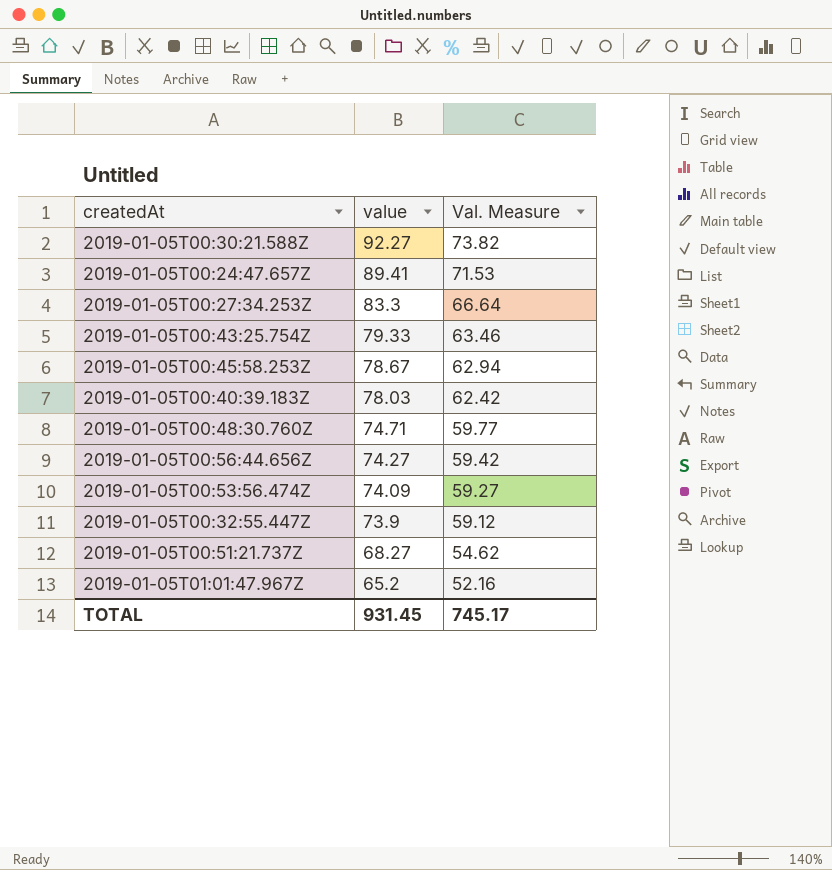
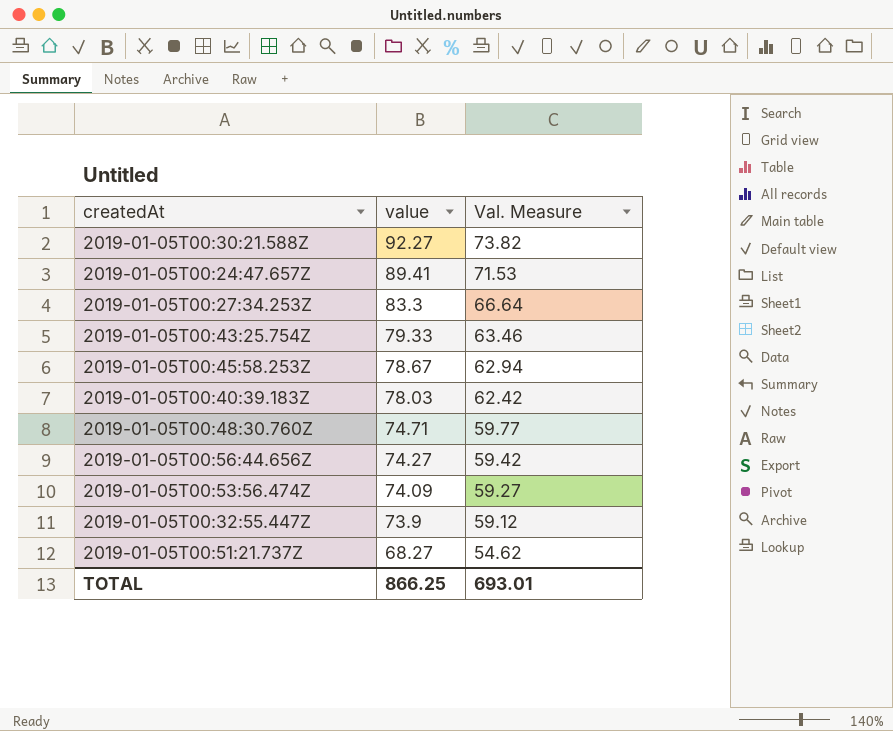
row 2019-01-05T01:01:47.967Z: 65.2 | 52.16 -> none
TOTAL | value: 931.45 -> 866.25
TOTAL | Val. Measure: 745.17 -> 693.01

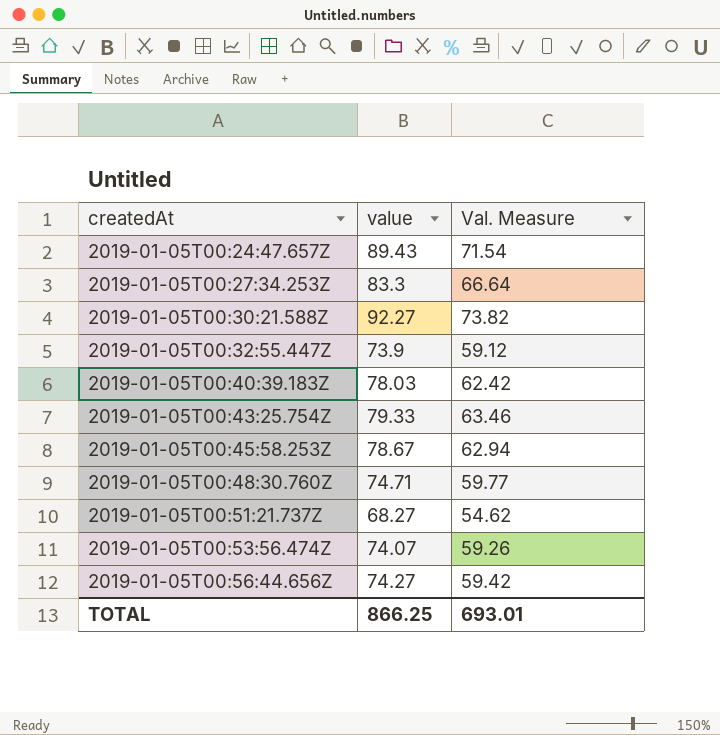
row order: value descending -> createdAt ascending
2019-01-05T00:24:47.657Z | value: 89.41 -> 89.43
2019-01-05T00:24:47.657Z | Val. Measure: 71.53 -> 71.54
2019-01-05T00:53:56.474Z | value: 74.09 -> 74.07
2019-01-05T00:53:56.474Z | Val. Measure: 59.27 -> 59.26

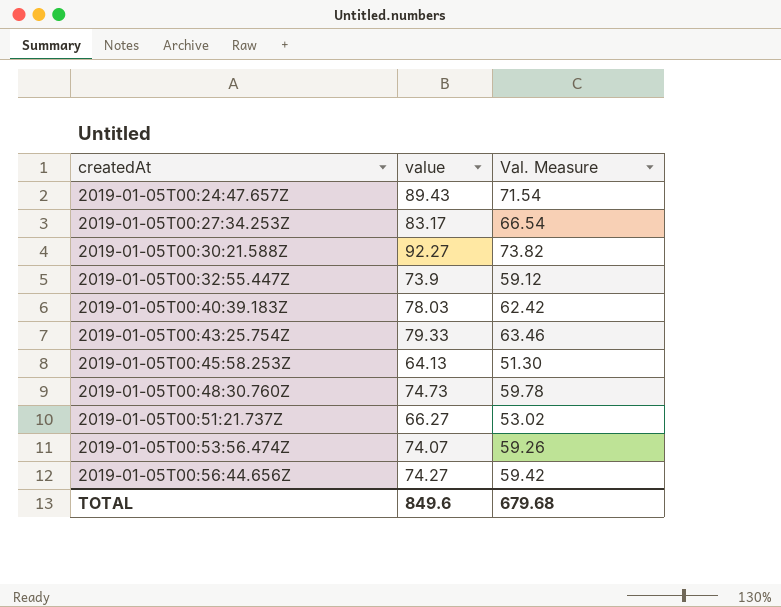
2019-01-05T00:27:34.253Z | value: 83.3 -> 83.17
2019-01-05T00:27:34.253Z | Val. Measure: 66.64 -> 66.54
2019-01-05T00:45:58.253Z | value: 78.67 -> 64.13
2019-01-05T00:45:58.253Z | Val. Measure: 62.94 -> 51.30
2019-01-05T00:48:30.760Z | value: 74.71 -> 74.73
2019-01-05T00:48:30.760Z | Val. Measure: 59.77 -> 59.78
2019-01-05T00:51:21.737Z | value: 68.27 -> 66.27
2019-01-05T00:51:21.737Z | Val. Measure: 54.62 -> 53.02
TOTAL | value: 866.25 -> 849.6
TOTAL | Val. Measure: 693.01 -> 679.68

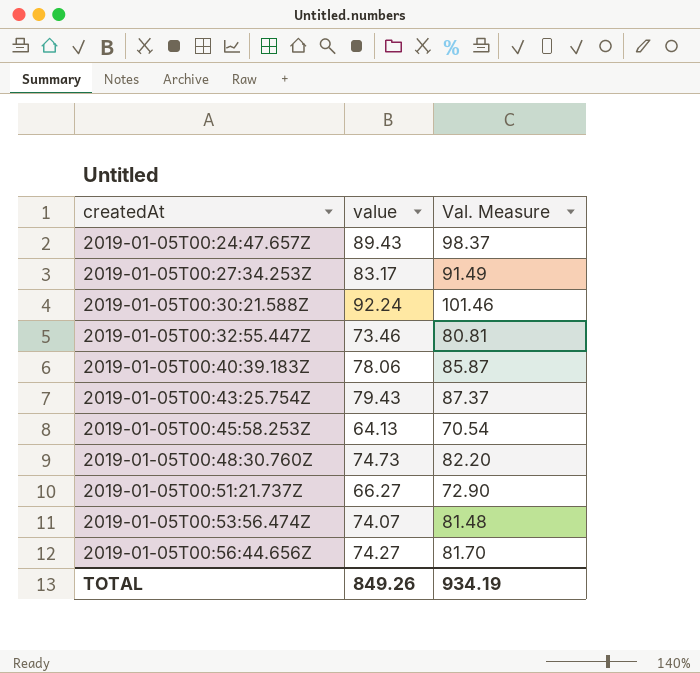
column Val. Measure | formula: [value] * 0.8 -> [value] * 1.1
2019-01-05T00:30:21.588Z | value: 92.27 -> 92.24
2019-01-05T00:32:55.447Z | value: 73.9 -> 73.46
2019-01-05T00:40:39.183Z | value: 78.03 -> 78.06
2019-01-05T00:43:25.754Z | value: 79.33 -> 79.43
TOTAL | value: 849.6 -> 849.26
TOTAL | Val. Measure: 679.68 -> 934.19

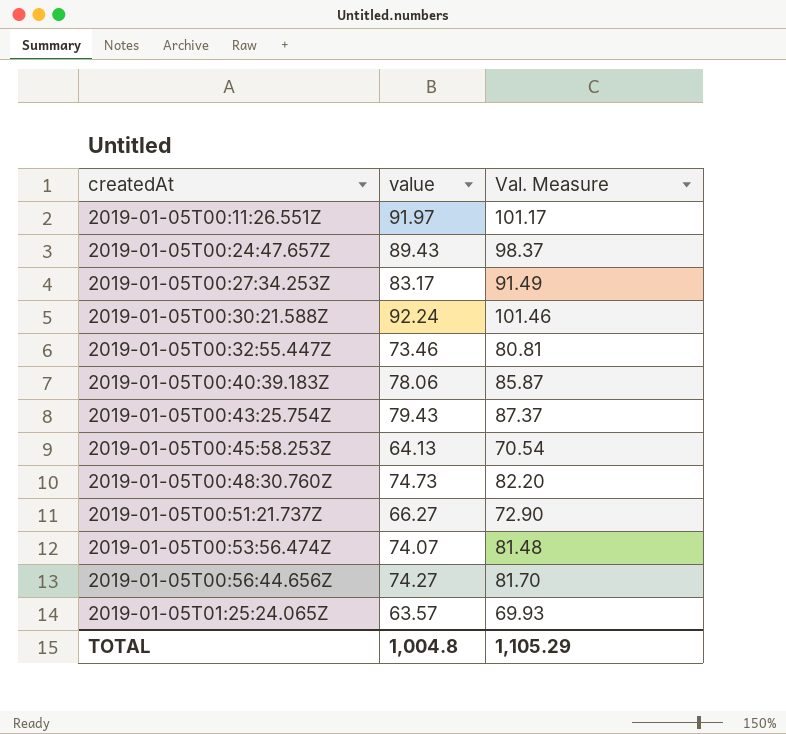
row 2019-01-05T00:11:26.551Z: none -> 91.97 | 101.17
row 2019-01-05T01:25:24.065Z: none -> 63.57 | 69.93
TOTAL | value: 849.26 -> 1,004.8
TOTAL | Val. Measure: 934.19 -> 1,105.29

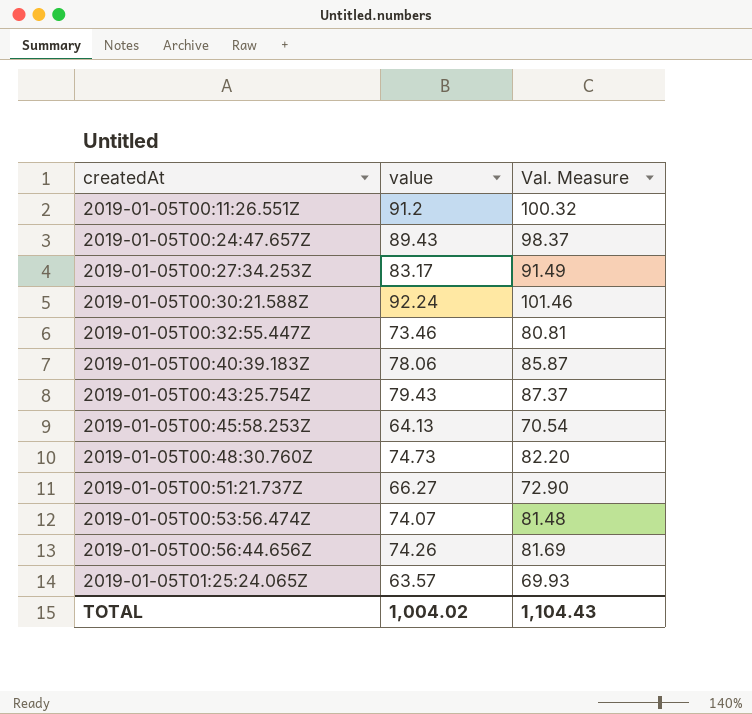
2019-01-05T00:11:26.551Z | value: 91.97 -> 91.2
2019-01-05T00:11:26.551Z | Val. Measure: 101.17 -> 100.32
2019-01-05T00:56:44.656Z | value: 74.27 -> 74.26
2019-01-05T00:56:44.656Z | Val. Measure: 81.70 -> 81.69
TOTAL | value: 1,004.8 -> 1,004.02
TOTAL | Val. Measure: 1,105.29 -> 1,104.43

